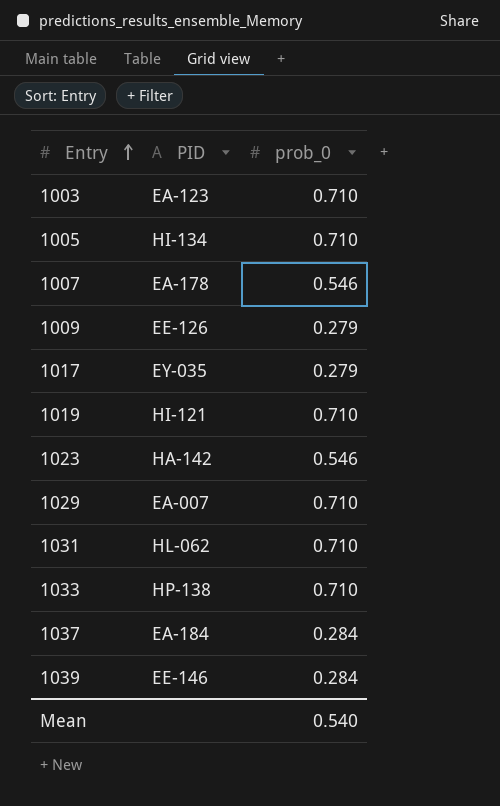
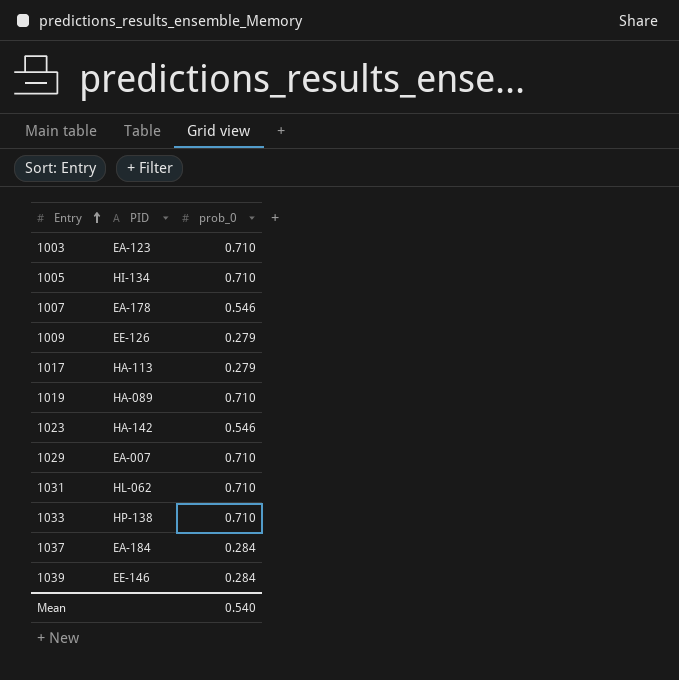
1017 | PID: EY-035 -> HA-113
1019 | PID: HI-121 -> HA-089

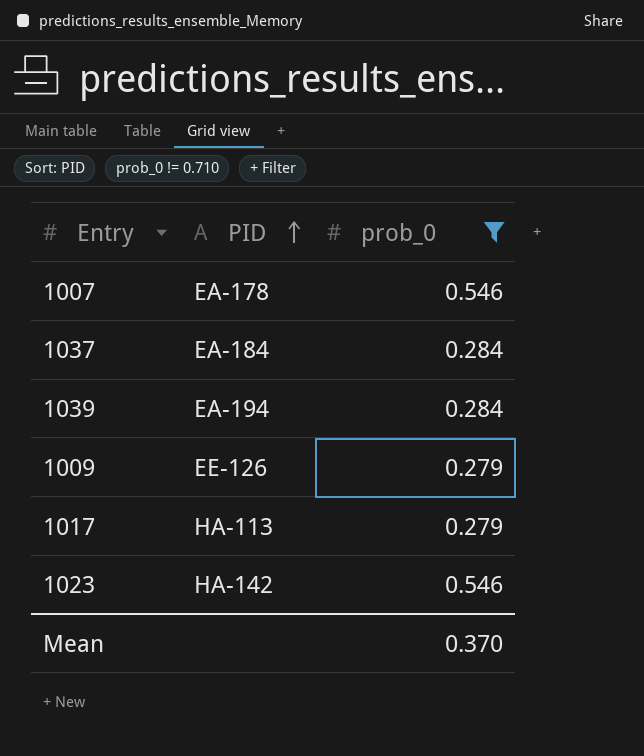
filter: none -> prob_0 != 0.710
row order: Entry ascending -> PID ascending
1039 | PID: EE-146 -> EA-194
Mean | prob_0: 0.540 -> 0.370

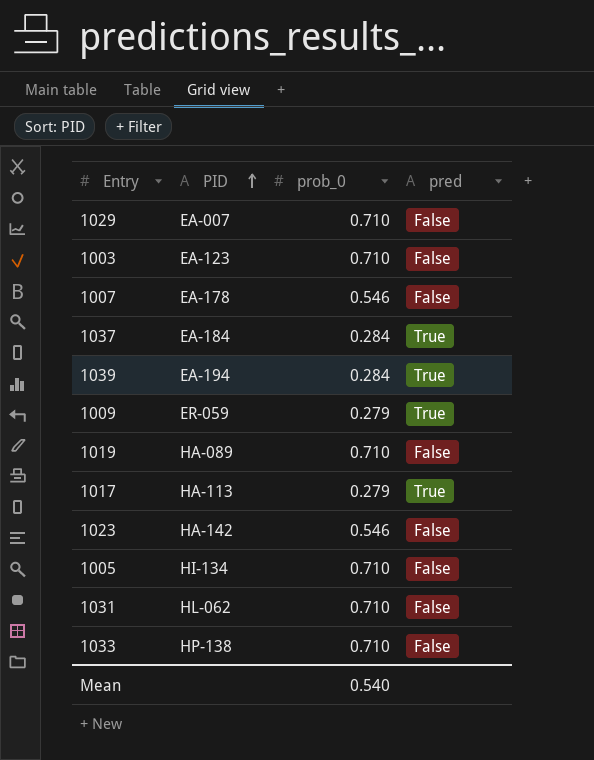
filter: prob_0 != 0.710 -> none
column pred | position: none -> 4
1009 | PID: EE-126 -> ER-059
Mean | prob_0: 0.370 -> 0.540

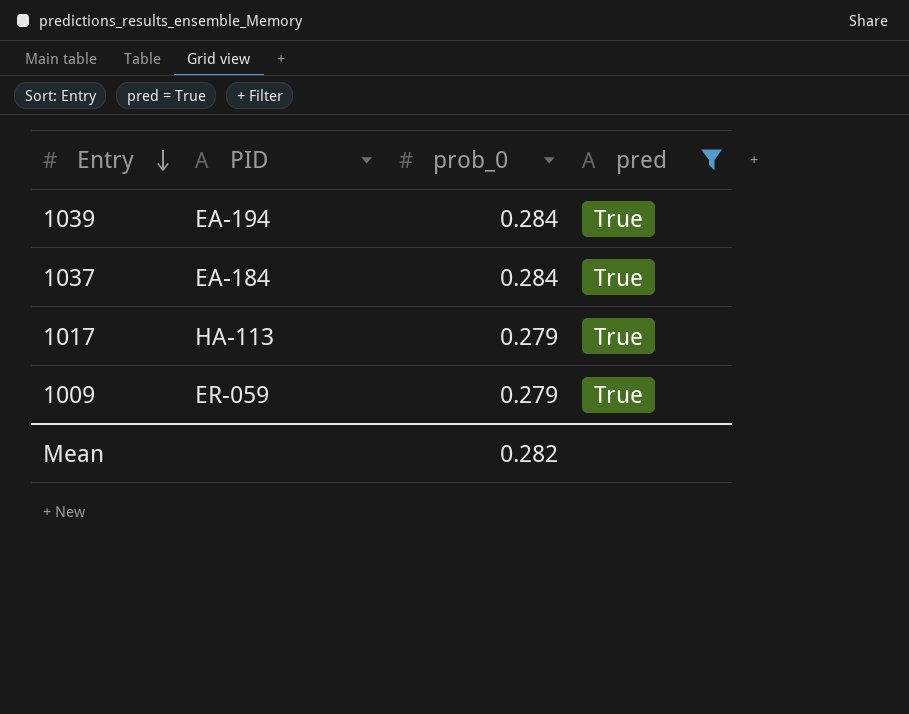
filter: none -> pred = True
row order: PID ascending -> Entry descending
Mean | prob_0: 0.540 -> 0.282

